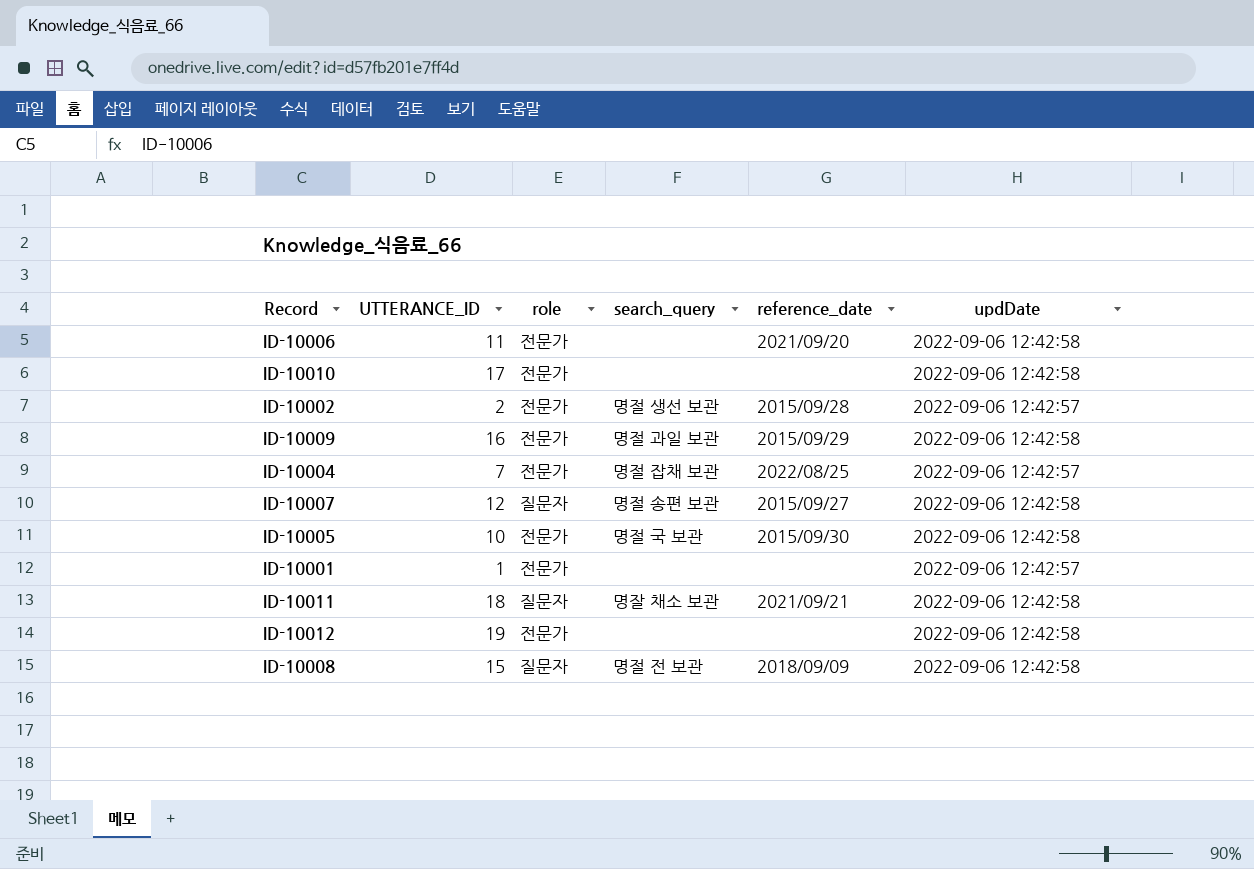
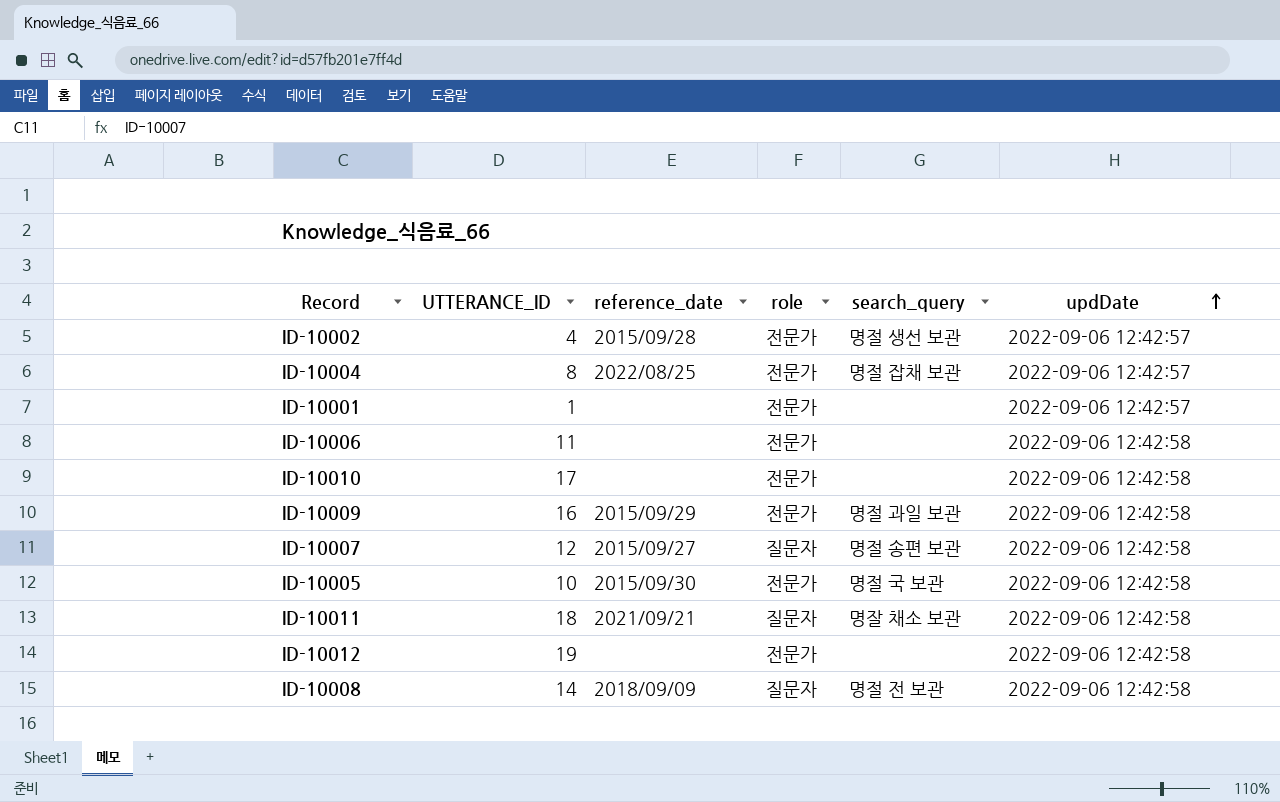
row order: none -> updDate ascending
column reference_date | position: 5 -> 3
ID-10002 | UTTERANCE_ID: 2 -> 4
ID-10004 | UTTERANCE_ID: 7 -> 8
ID-10006 | reference_date: 2021/09/20 -> none
ID-10008 | UTTERANCE_ID: 15 -> 14

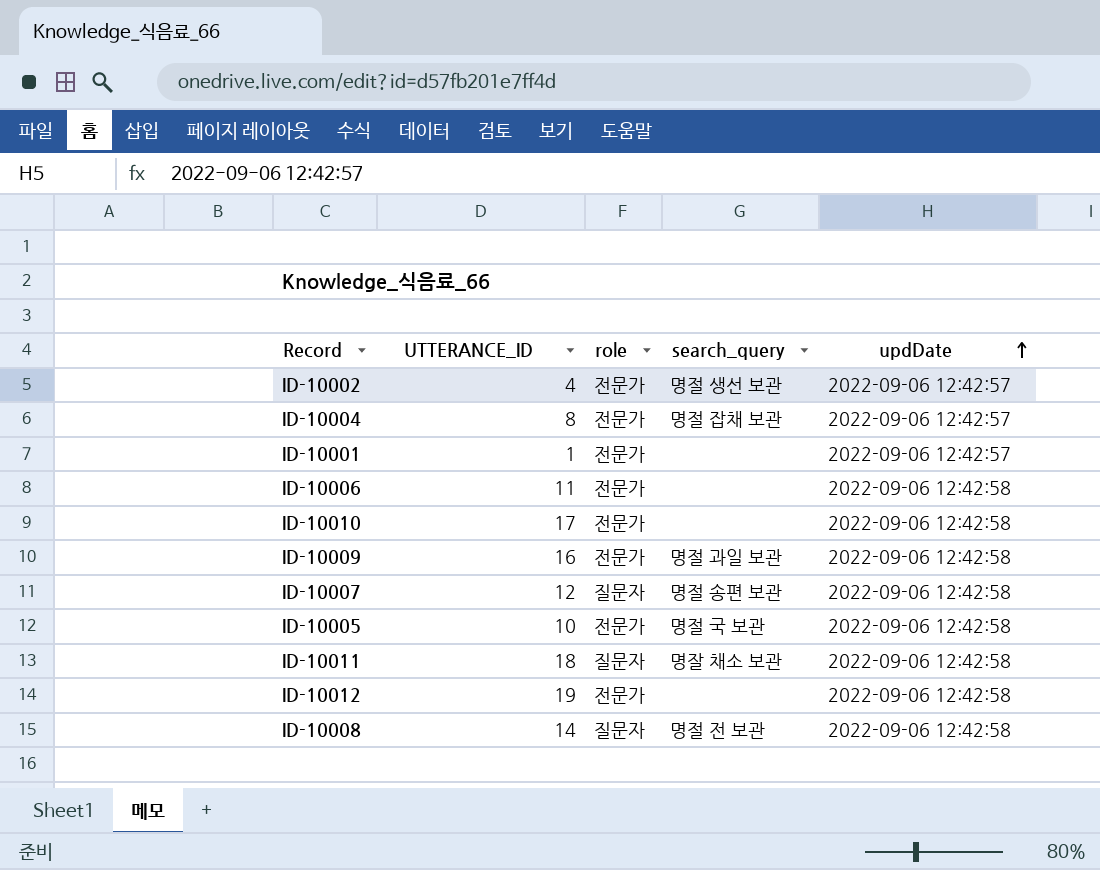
column reference_date | position: 3 -> none

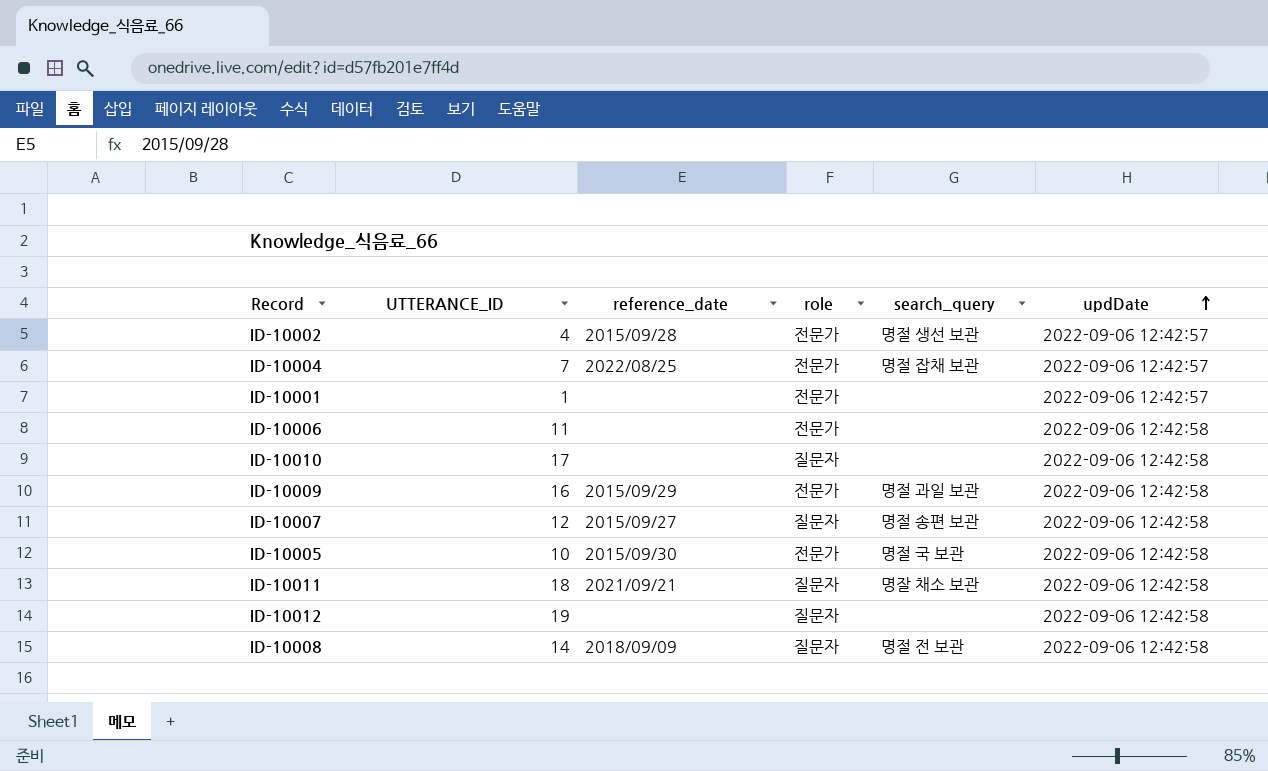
column reference_date | position: none -> 3
ID-10004 | UTTERANCE_ID: 8 -> 7
ID-10010 | role: 전문가 -> 질문자
ID-10012 | role: 전문가 -> 질문자

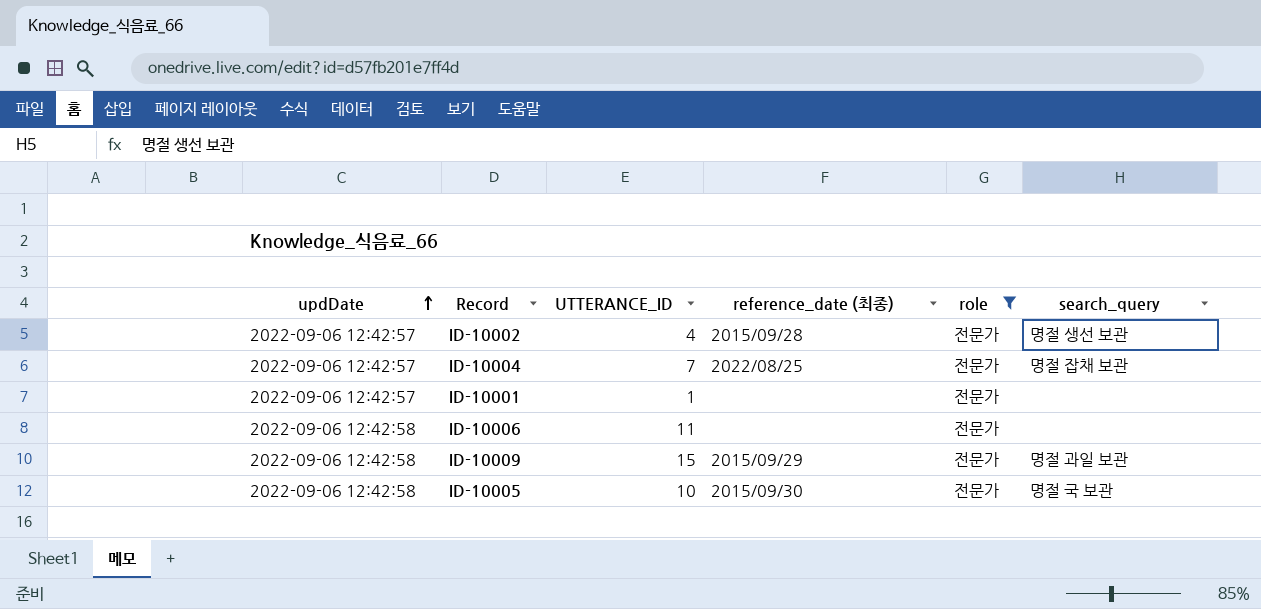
filter: none -> role = 전문가
column updDate | position: 6 -> 1
column name: reference_date -> reference_date (최종)
ID-10009 | UTTERANCE_ID: 16 -> 15

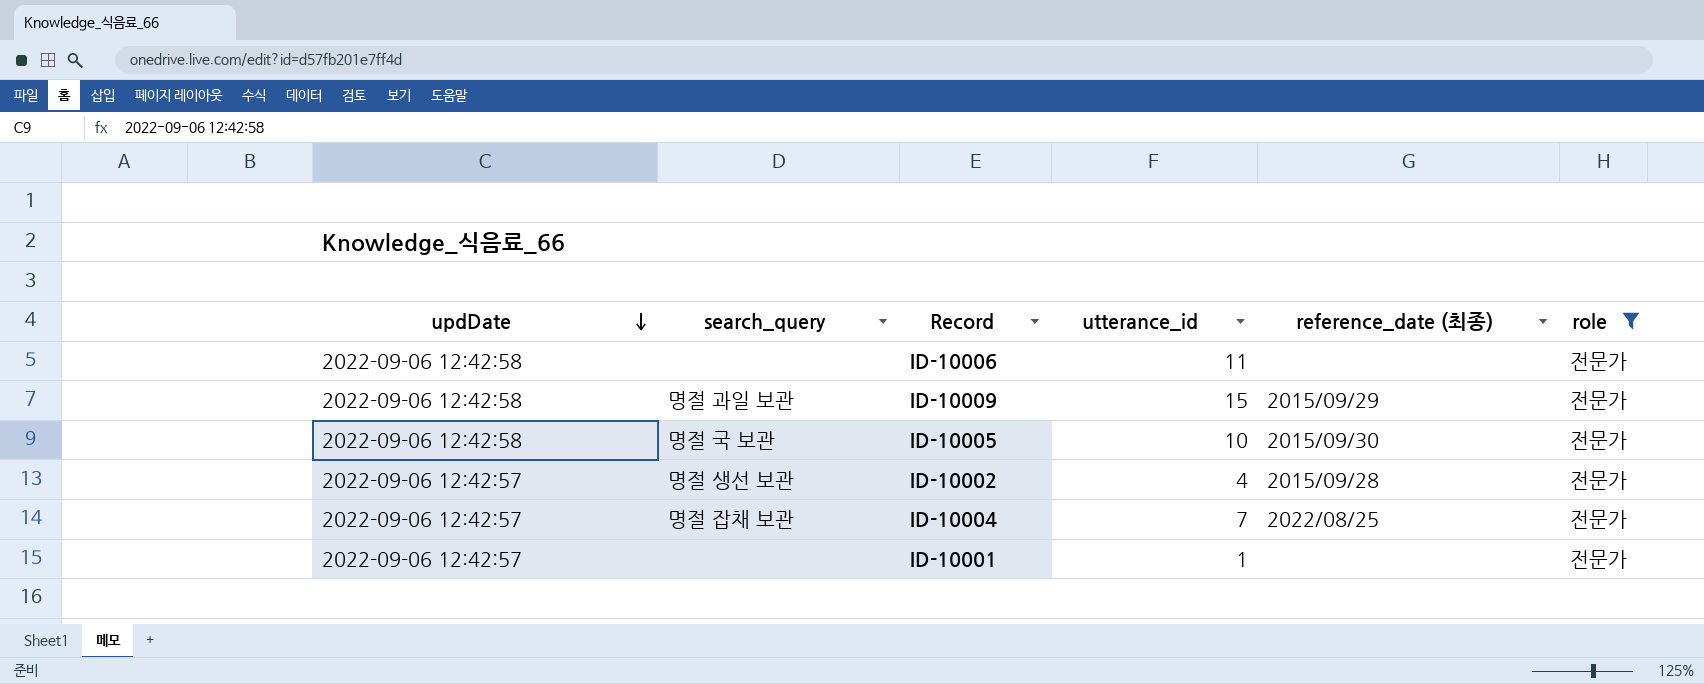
row order: updDate ascending -> updDate descending
column search_query | position: 6 -> 2
column name: UTTERANCE_ID -> utterance_id

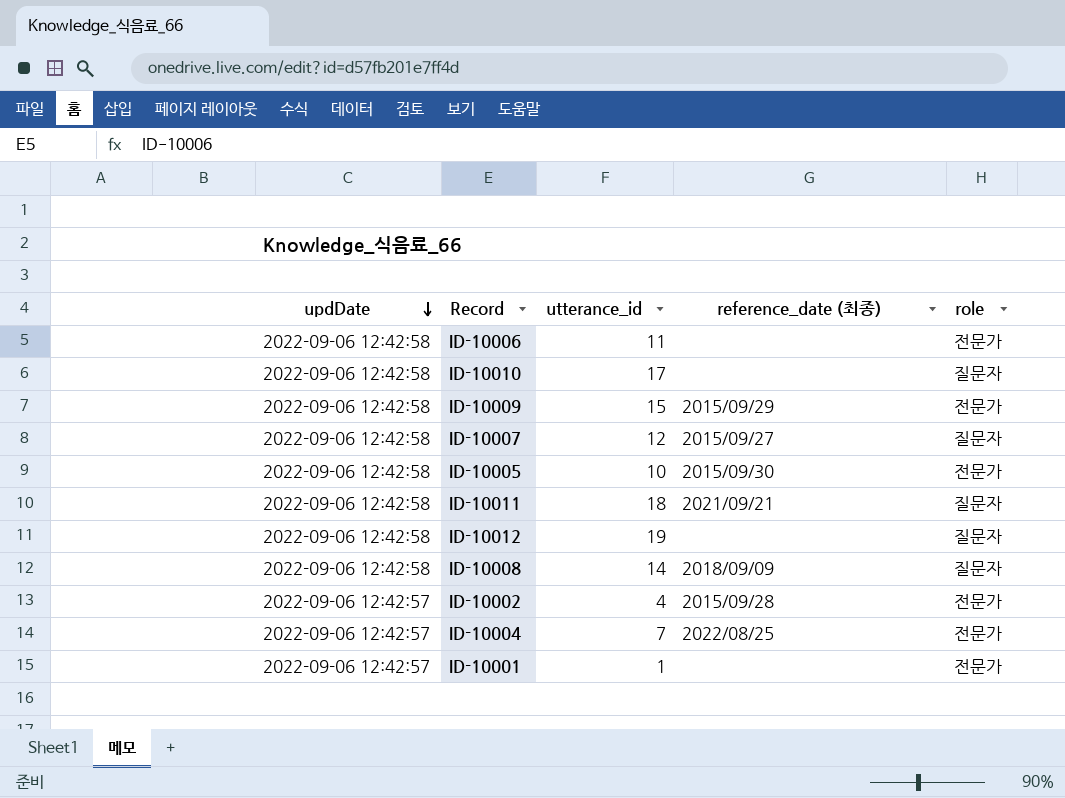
filter: role = 전문가 -> none
column search_query | position: 2 -> none

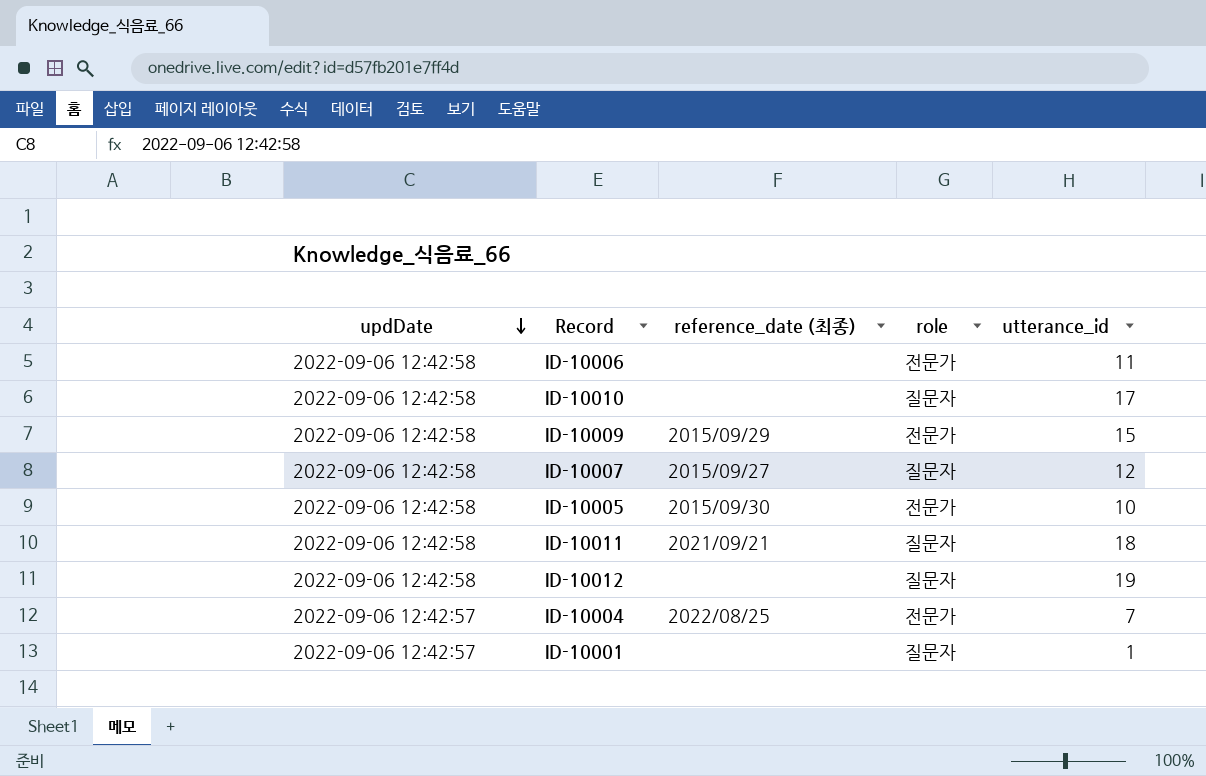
column utterance_id | position: 3 -> 5
row ID-10008: 2022-09-06 12:42:58 | 14 | 2018/09/09 | 질문자 -> none
row ID-10002: 2022-09-06 12:42:57 | 4 | 2015/09/28 | 전문가 -> none
ID-10001 | role: 전문가 -> 질문자

